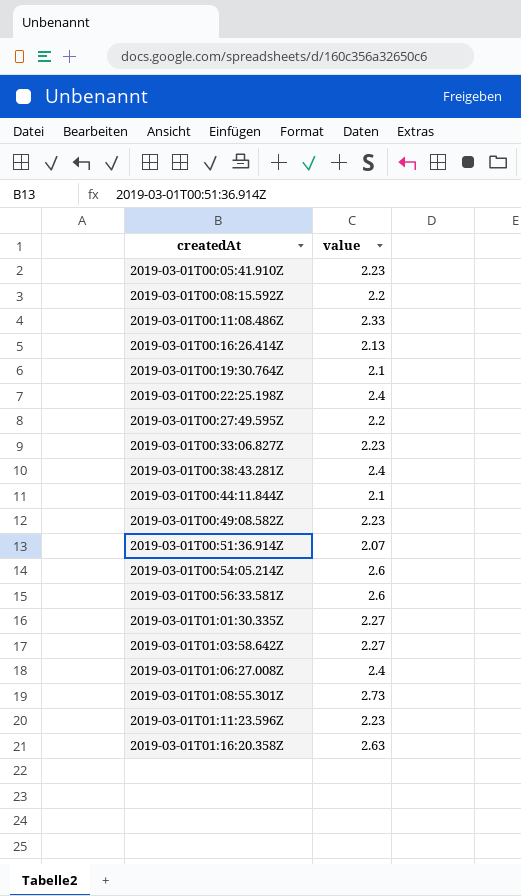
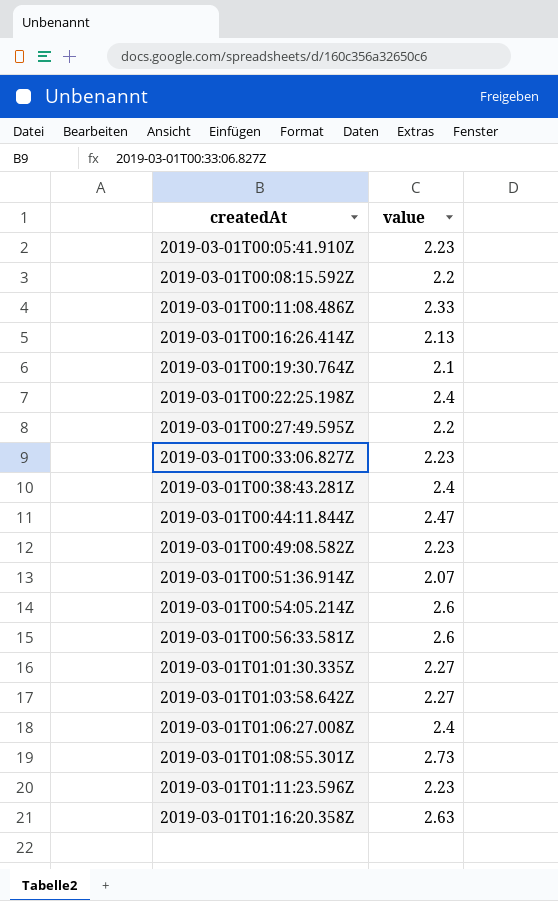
2019-03-01T00:44:11.844Z | value: 2.1 -> 2.47

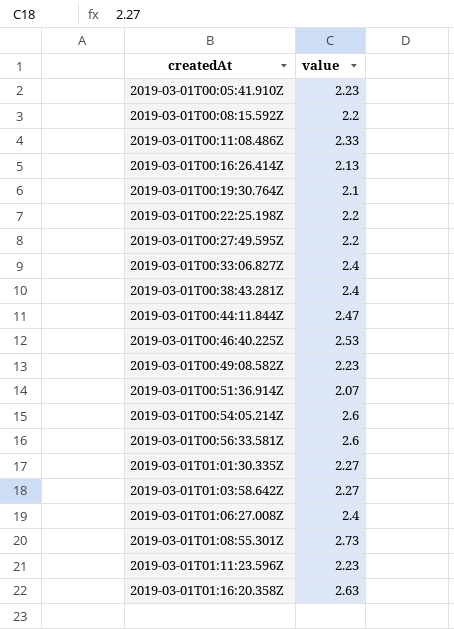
2019-03-01T00:22:25.198Z | value: 2.4 -> 2.2
2019-03-01T00:33:06.827Z | value: 2.23 -> 2.4
row 2019-03-01T00:46:40.225Z: none -> 2.53

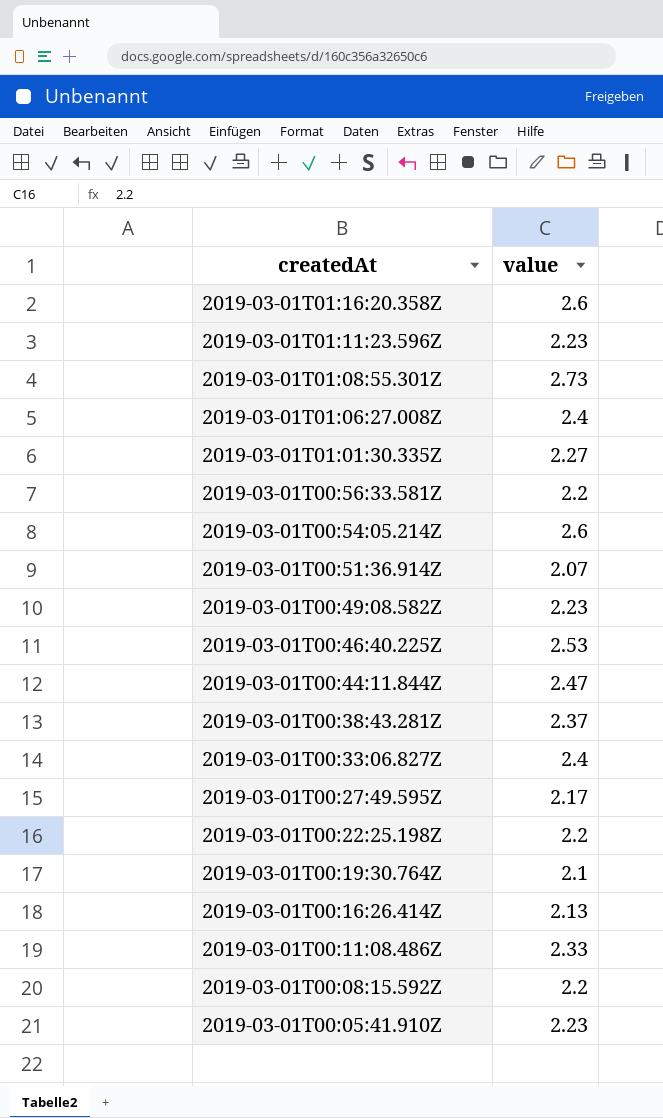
row order: createdAt ascending -> createdAt descending
row 2019-03-01T01:03:58.642Z: 2.27 -> none
2019-03-01T01:16:20.358Z | value: 2.63 -> 2.6
2019-03-01T00:56:33.581Z | value: 2.6 -> 2.2
2019-03-01T00:38:43.281Z | value: 2.4 -> 2.37
2019-03-01T00:27:49.595Z | value: 2.2 -> 2.17

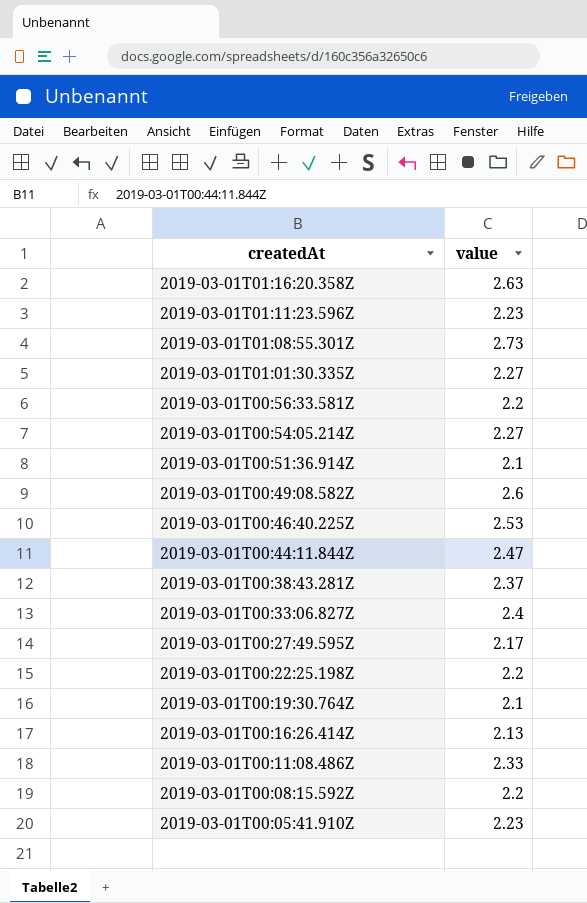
row 2019-03-01T01:06:27.008Z: 2.4 -> none
2019-03-01T01:16:20.358Z | value: 2.6 -> 2.63
2019-03-01T00:54:05.214Z | value: 2.6 -> 2.27
2019-03-01T00:51:36.914Z | value: 2.07 -> 2.1
2019-03-01T00:49:08.582Z | value: 2.23 -> 2.6

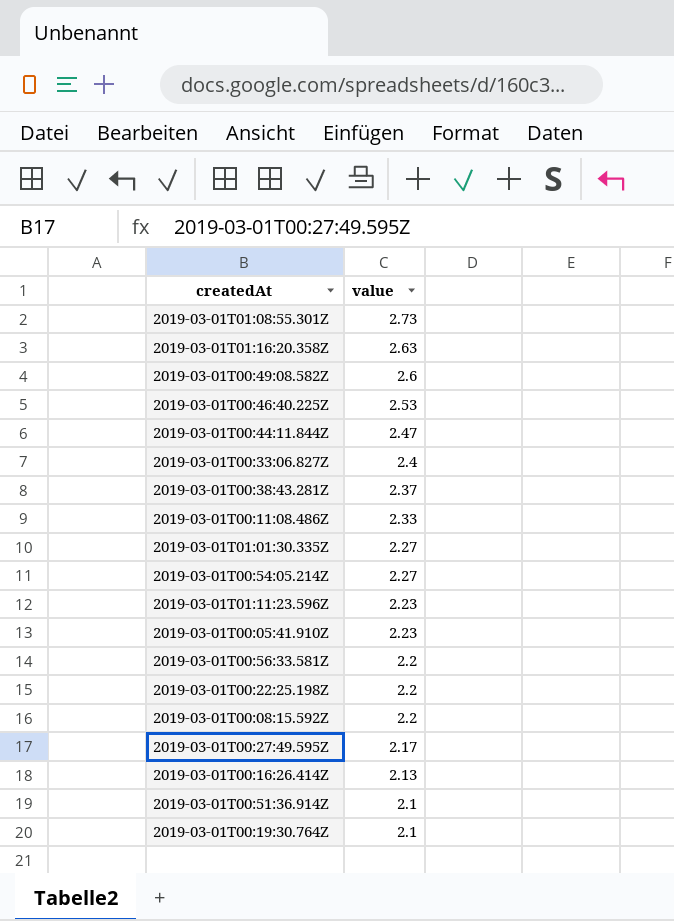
row order: createdAt descending -> value descending

